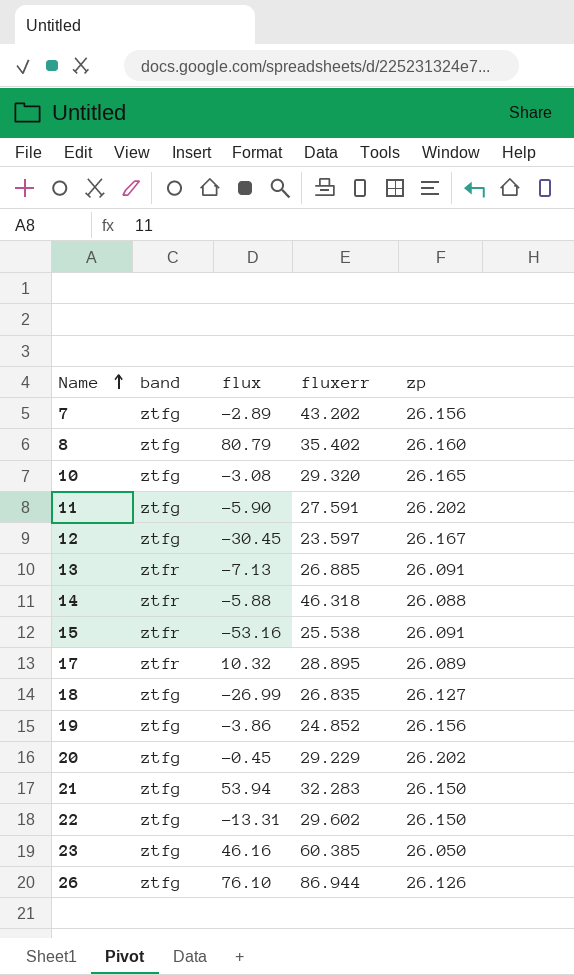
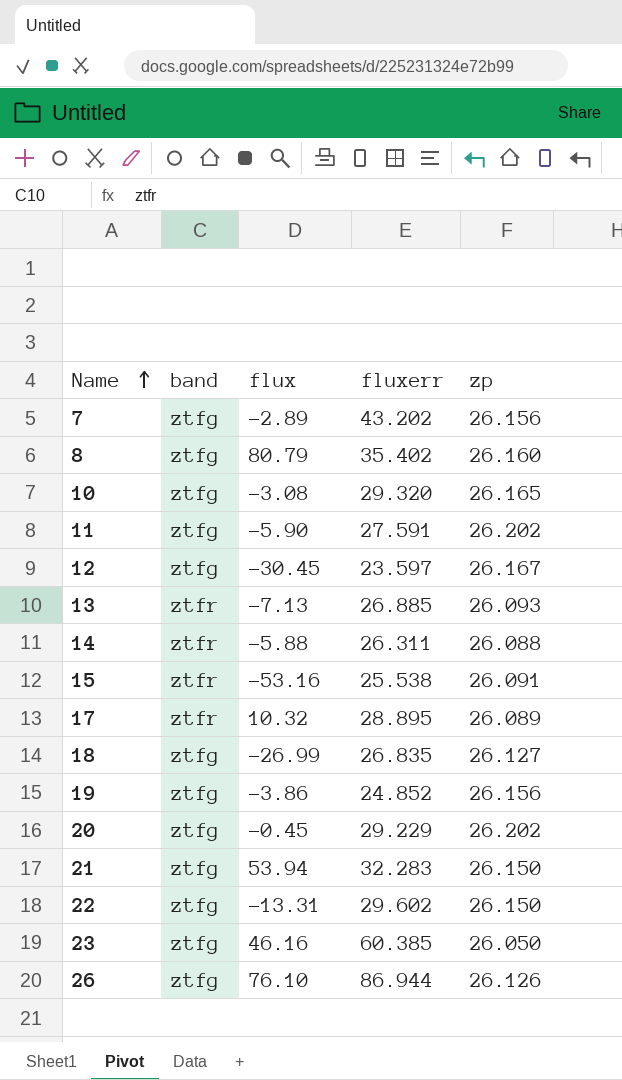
13 | zp: 26.091 -> 26.093
14 | fluxerr: 46.318 -> 26.311

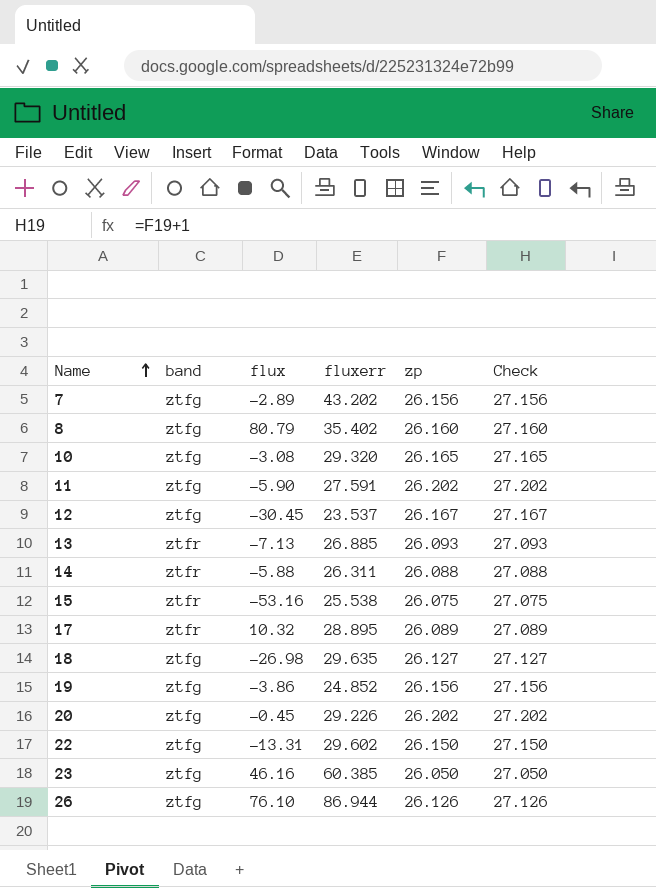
column Check | formula: none -> [zp] + 1
row 21: ztfg | 53.94 | 32.283 | 26.150 -> none
12 | fluxerr: 23.597 -> 23.537
15 | zp: 26.091 -> 26.075
18 | flux: -26.99 -> -26.98
18 | fluxerr: 26.835 -> 29.635
20 | fluxerr: 29.229 -> 29.226

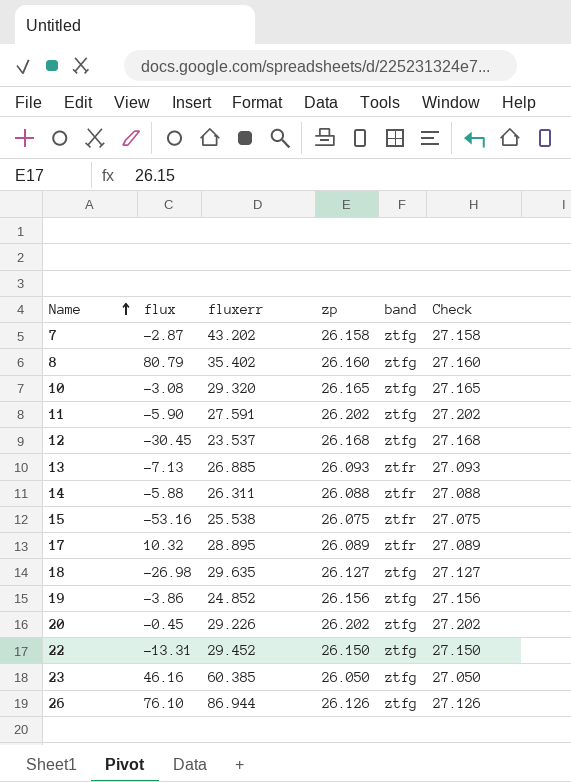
column band | position: 2 -> 5
7 | flux: -2.89 -> -2.87
7 | zp: 26.156 -> 26.158
7 | Check: 27.156 -> 27.158
12 | zp: 26.167 -> 26.168
12 | Check: 27.167 -> 27.168
22 | fluxerr: 29.602 -> 29.452

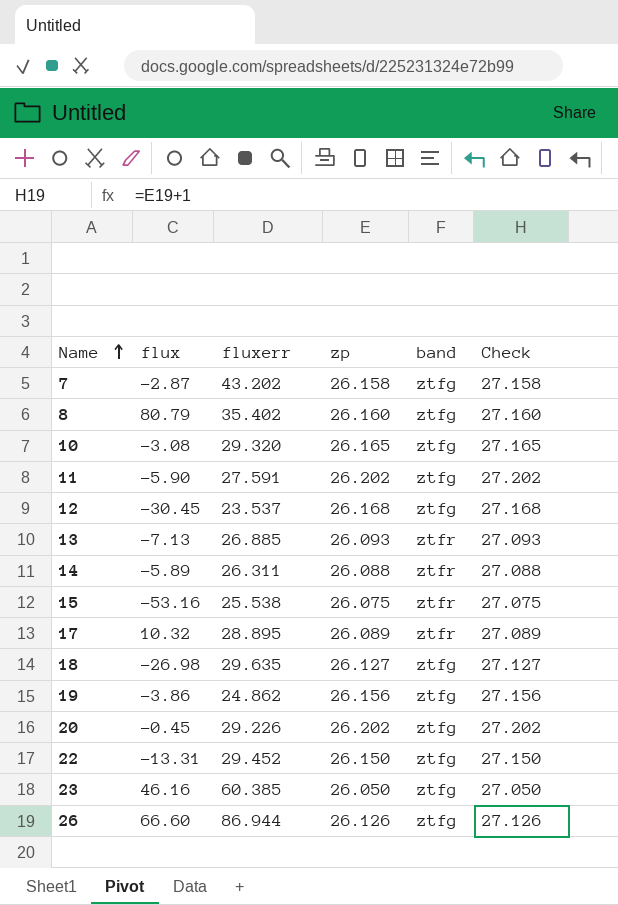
14 | flux: -5.88 -> -5.89
19 | fluxerr: 24.852 -> 24.862
26 | flux: 76.10 -> 66.60

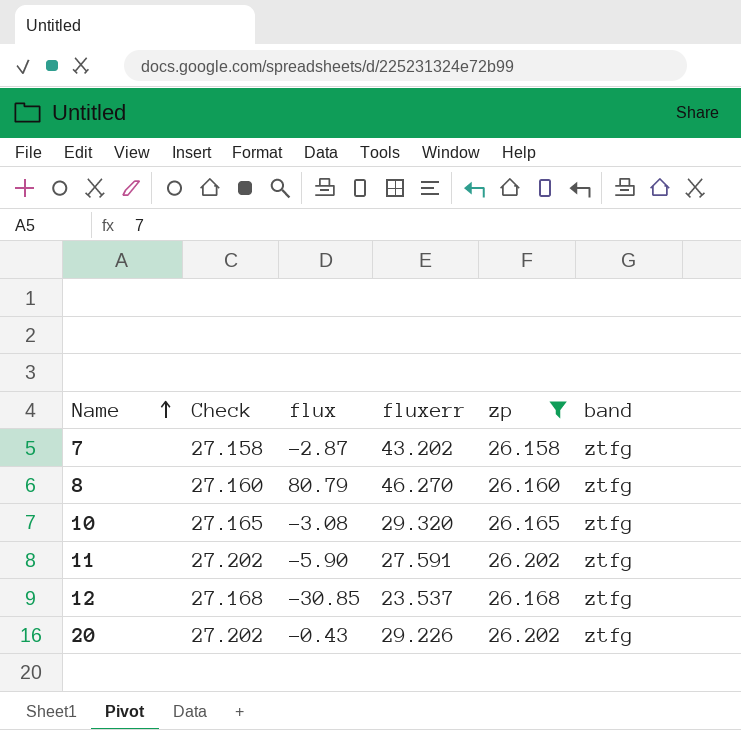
filter: none -> zp >= 26.158
column Check | position: 6 -> 2
8 | fluxerr: 35.402 -> 46.270
12 | flux: -30.45 -> -30.85
20 | flux: -0.45 -> -0.43

